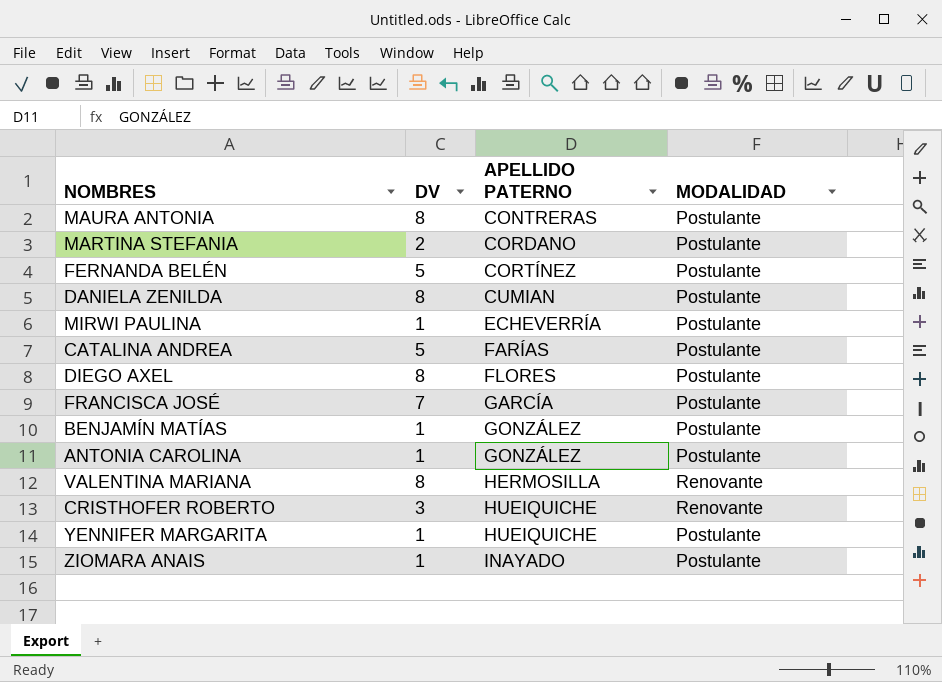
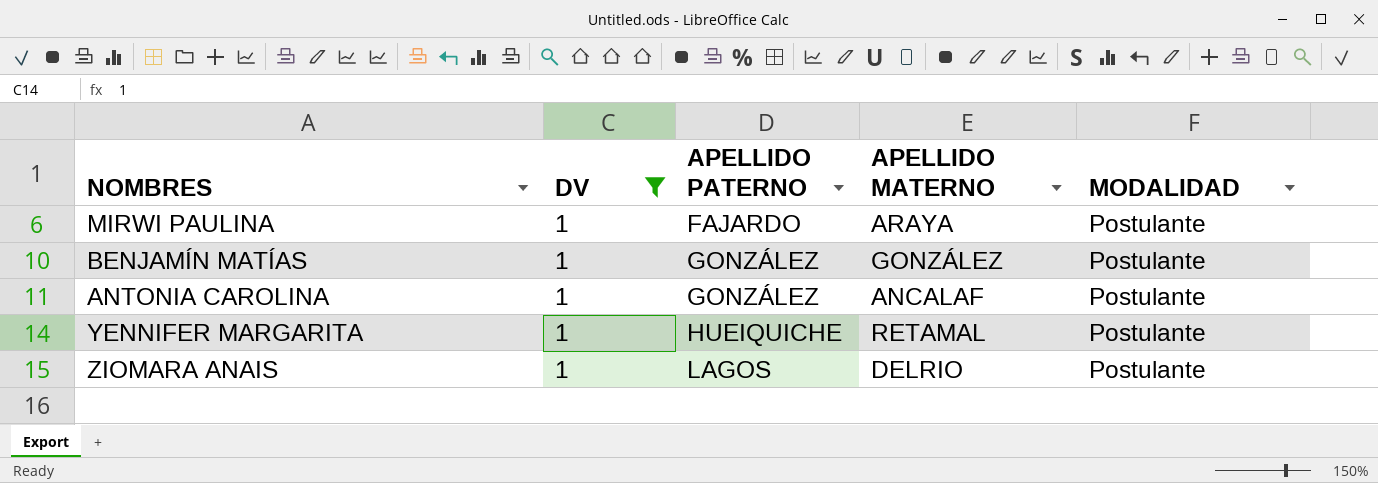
filter: none -> DV = 1
column APELLIDO MATERNO | position: none -> 4
MIRWI PAULINA | APELLIDO PATERNO: ECHEVERRÍA -> FAJARDO
ZIOMARA ANAIS | APELLIDO PATERNO: INAYADO -> LAGOS

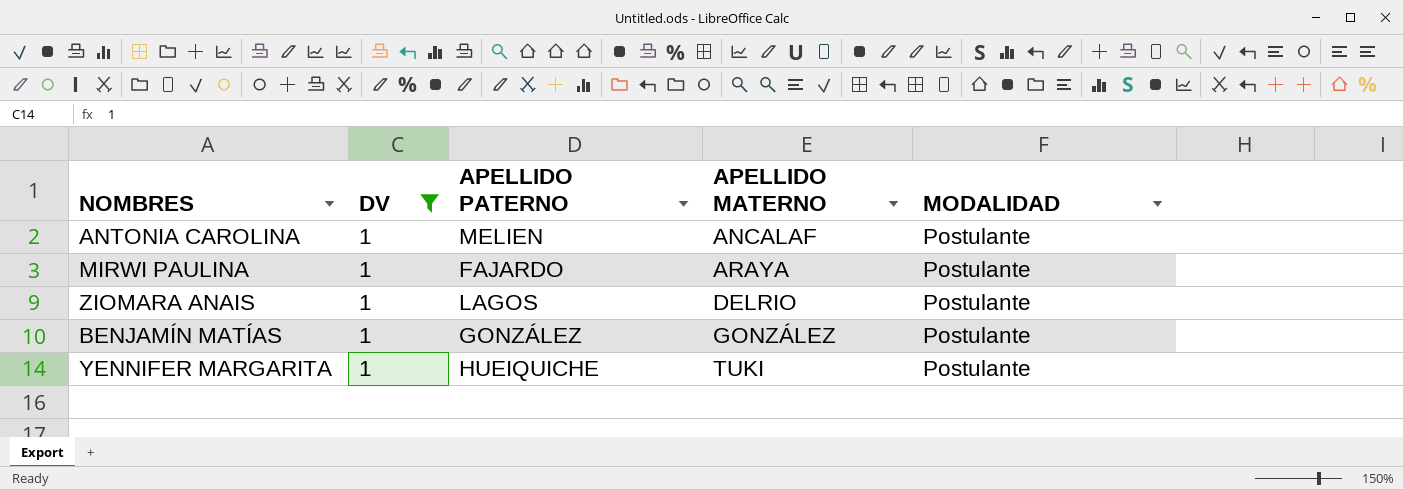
row order: APELLIDO PATERNO ascending -> APELLIDO MATERNO ascending
ANTONIA CAROLINA | APELLIDO PATERNO: GONZÁLEZ -> MELIEN
YENNIFER MARGARITA | APELLIDO MATERNO: RETAMAL -> TUKI

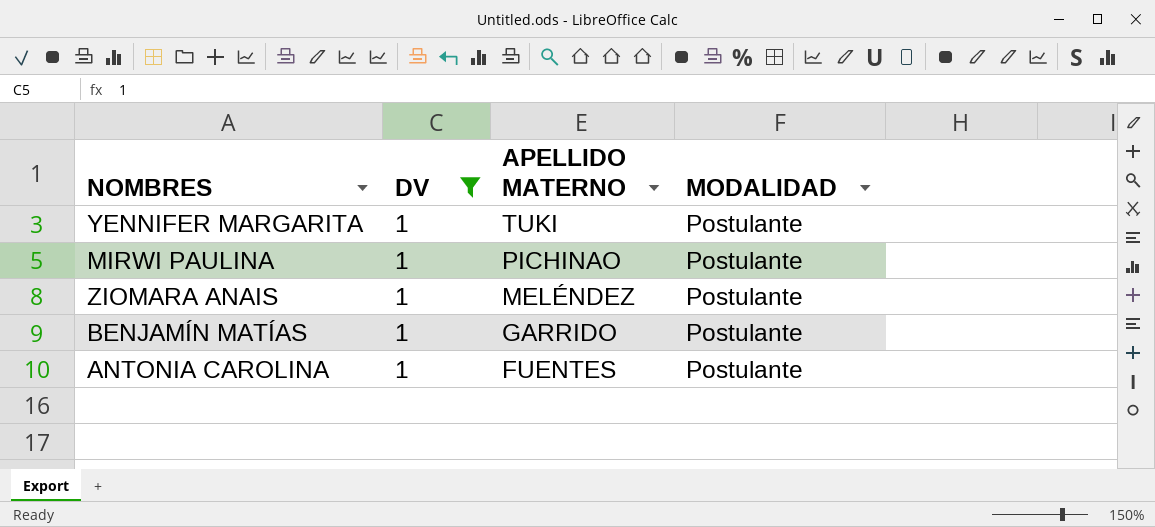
row order: APELLIDO MATERNO ascending -> APELLIDO MATERNO descending
column APELLIDO PATERNO | position: 3 -> none
MIRWI PAULINA | APELLIDO MATERNO: ARAYA -> PICHINAO
ZIOMARA ANAIS | APELLIDO MATERNO: DELRIO -> MELÉNDEZ
BENJAMÍN MATÍAS | APELLIDO MATERNO: GONZÁLEZ -> GARRIDO
ANTONIA CAROLINA | APELLIDO MATERNO: ANCALAF -> FUENTES

